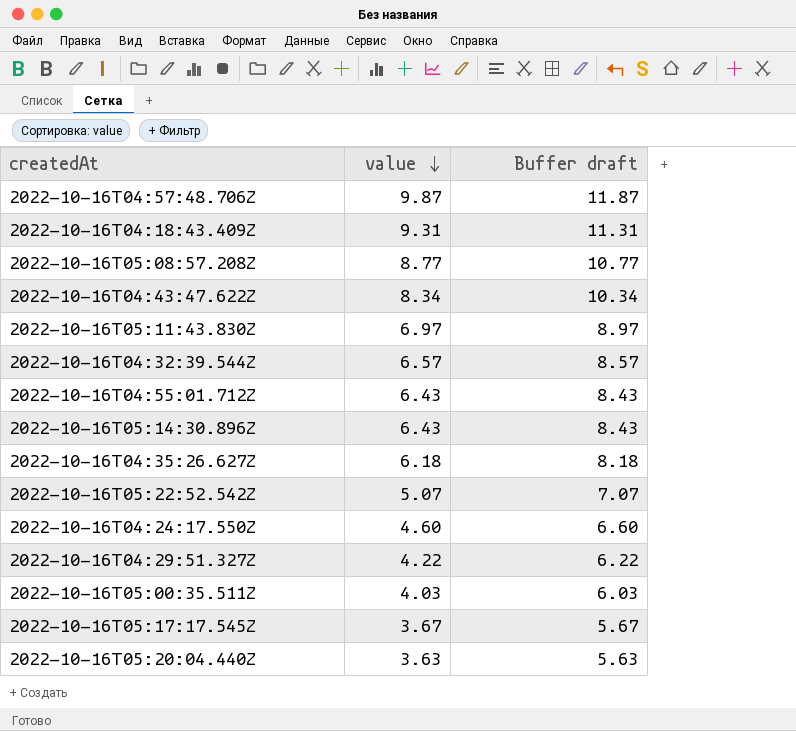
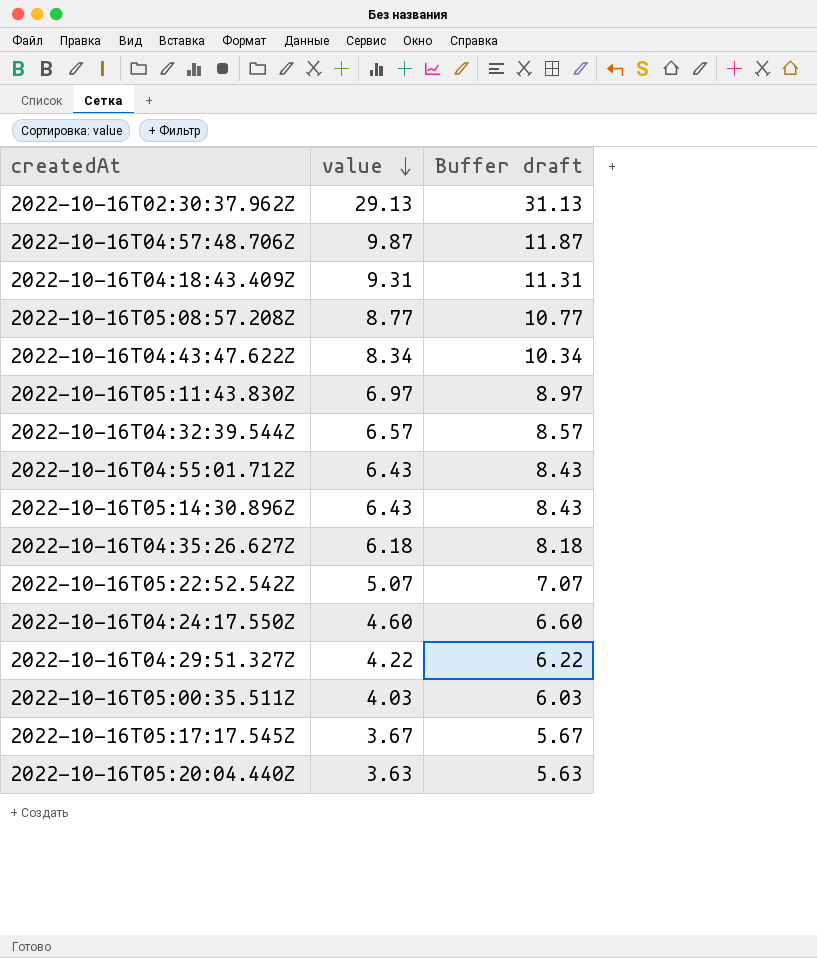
row 2022-10-16T02:30:37.962Z: none -> 29.13 | 31.13

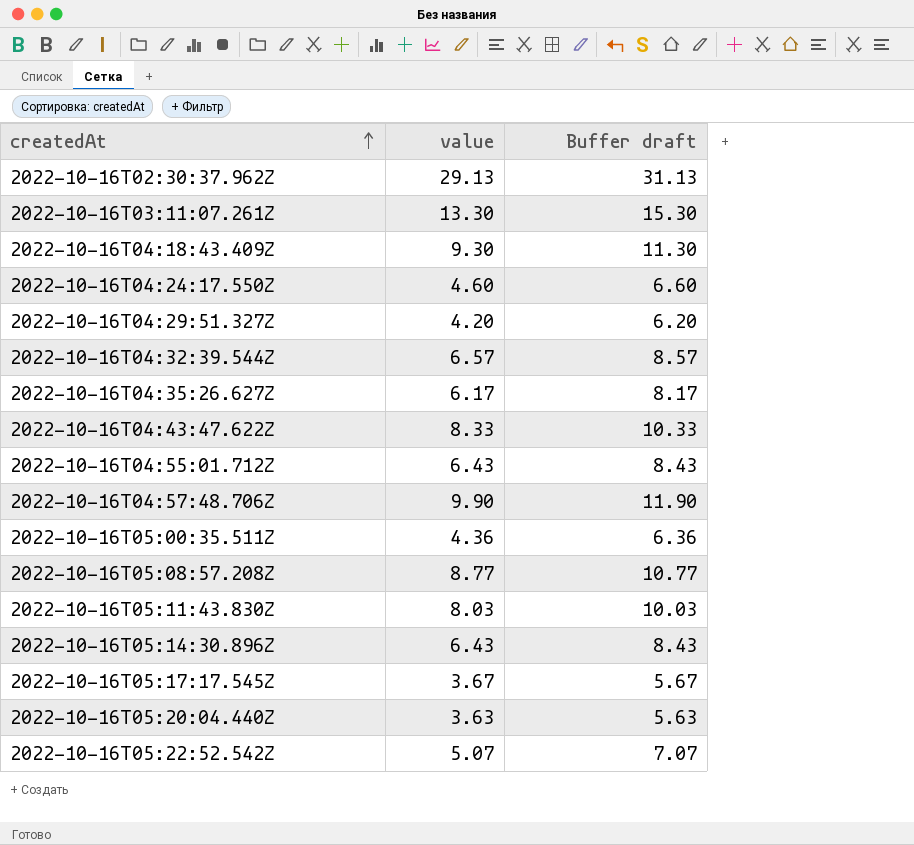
row order: value descending -> createdAt ascending
row 2022-10-16T03:11:07.261Z: none -> 13.30 | 15.30
2022-10-16T04:18:43.409Z | value: 9.31 -> 9.30
2022-10-16T04:18:43.409Z | Buffer draft: 11.31 -> 11.30
2022-10-16T04:29:51.327Z | value: 4.22 -> 4.20
2022-10-16T04:29:51.327Z | Buffer draft: 6.22 -> 6.20
2022-10-16T04:35:26.627Z | value: 6.18 -> 6.17
2022-10-16T04:35:26.627Z | Buffer draft: 8.18 -> 8.17
2022-10-16T04:43:47.622Z | value: 8.34 -> 8.33
2022-10-16T04:43:47.622Z | Buffer draft: 10.34 -> 10.33
2022-10-16T04:57:48.706Z | value: 9.87 -> 9.90
2022-10-16T04:57:48.706Z | Buffer draft: 11.87 -> 11.90
2022-10-16T05:00:35.511Z | value: 4.03 -> 4.36
2022-10-16T05:00:35.511Z | Buffer draft: 6.03 -> 6.36
2022-10-16T05:11:43.830Z | value: 6.97 -> 8.03
2022-10-16T05:11:43.830Z | Buffer draft: 8.97 -> 10.03

